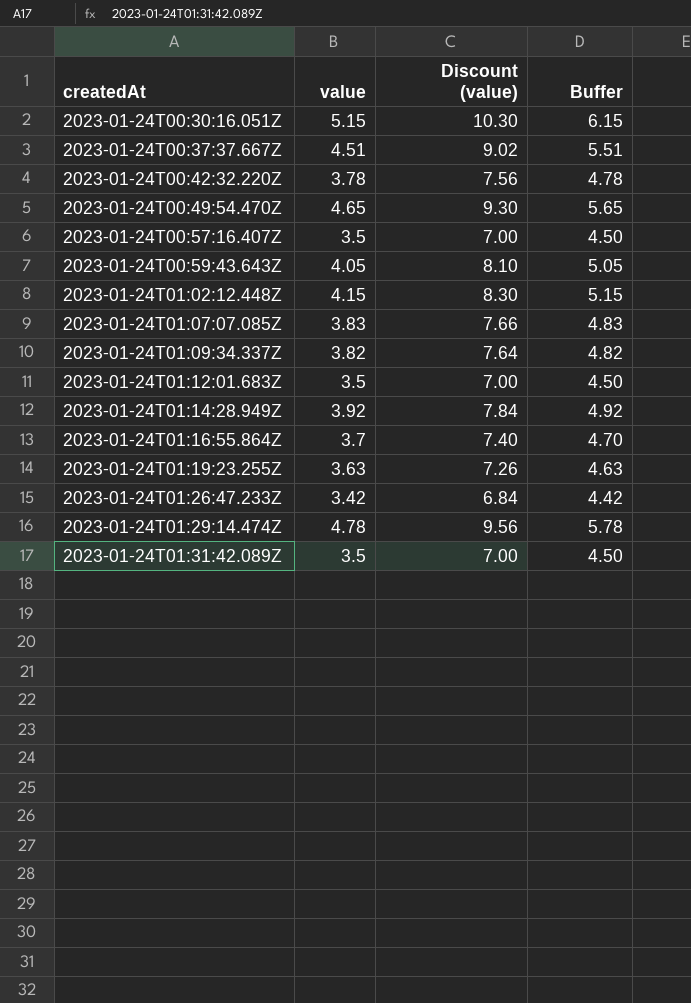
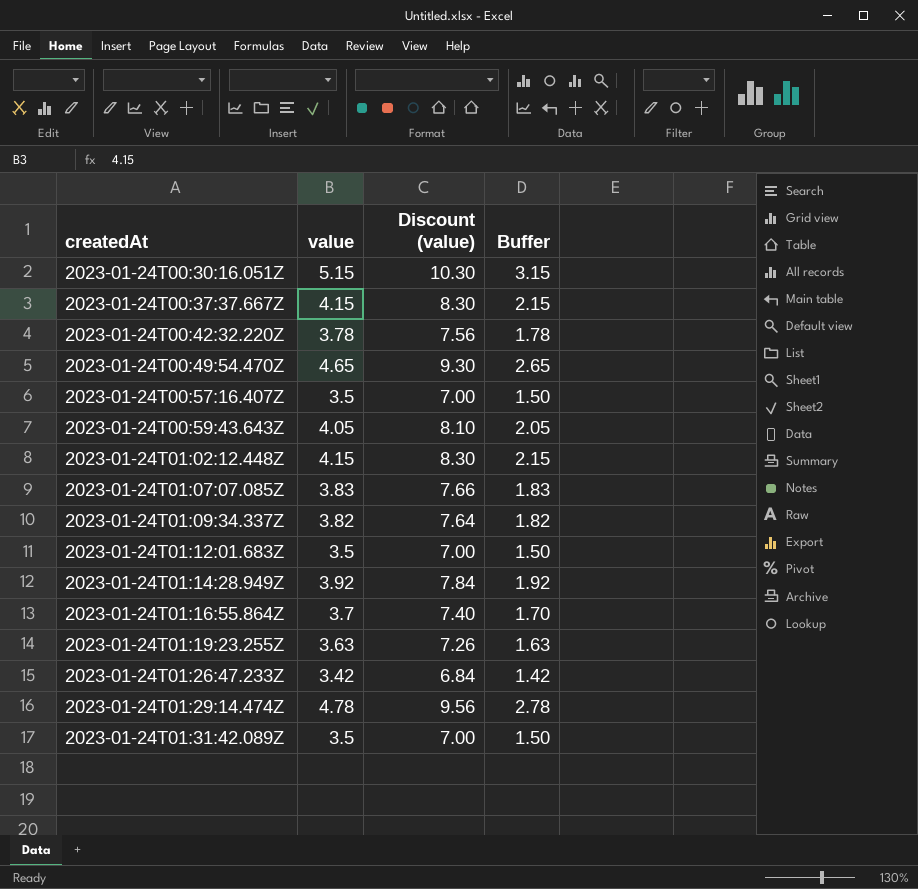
column Buffer | formula: [value] + 1 -> [value] - 2
2023-01-24T00:37:37.667Z | value: 4.51 -> 4.15
2023-01-24T00:37:37.667Z | Discount (value): 9.02 -> 8.30

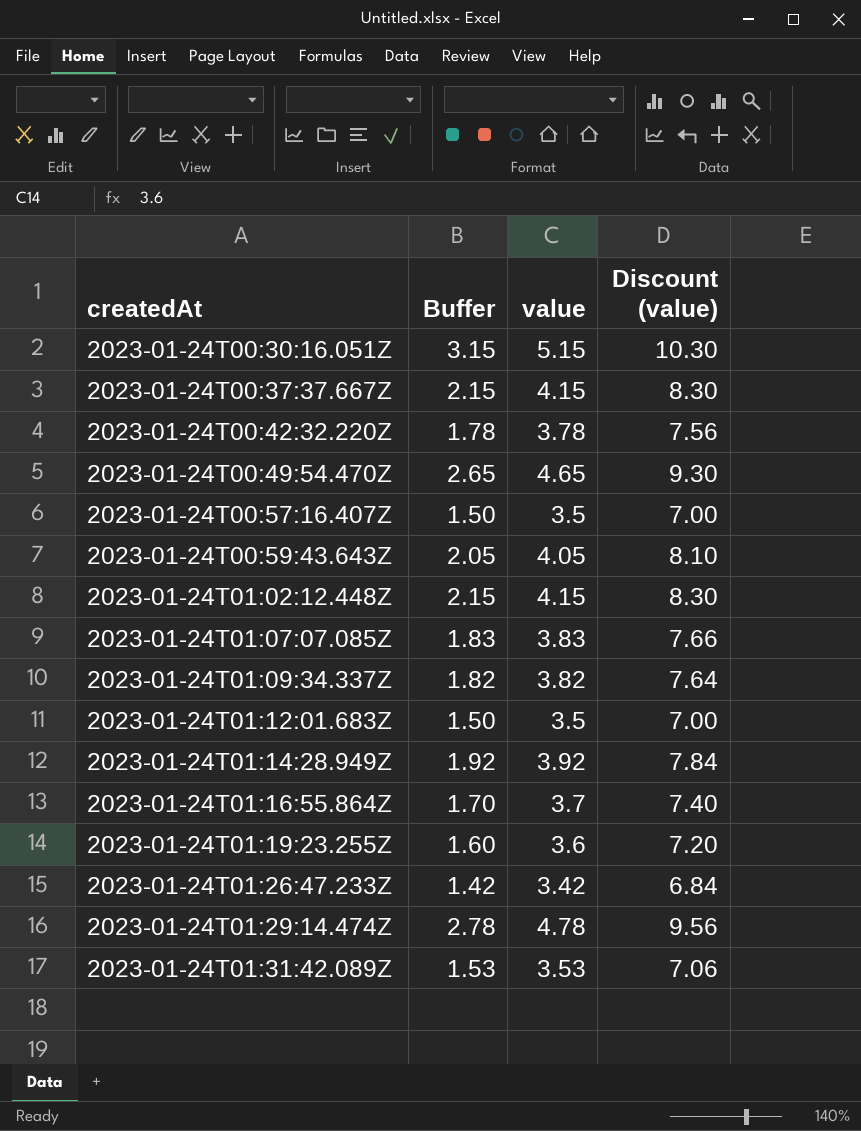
column Buffer | position: 4 -> 2
2023-01-24T01:19:23.255Z | Buffer: 1.63 -> 1.60
2023-01-24T01:19:23.255Z | value: 3.63 -> 3.6
2023-01-24T01:19:23.255Z | Discount (value): 7.26 -> 7.20
2023-01-24T01:31:42.089Z | Buffer: 1.50 -> 1.53
2023-01-24T01:31:42.089Z | value: 3.5 -> 3.53
2023-01-24T01:31:42.089Z | Discount (value): 7.00 -> 7.06

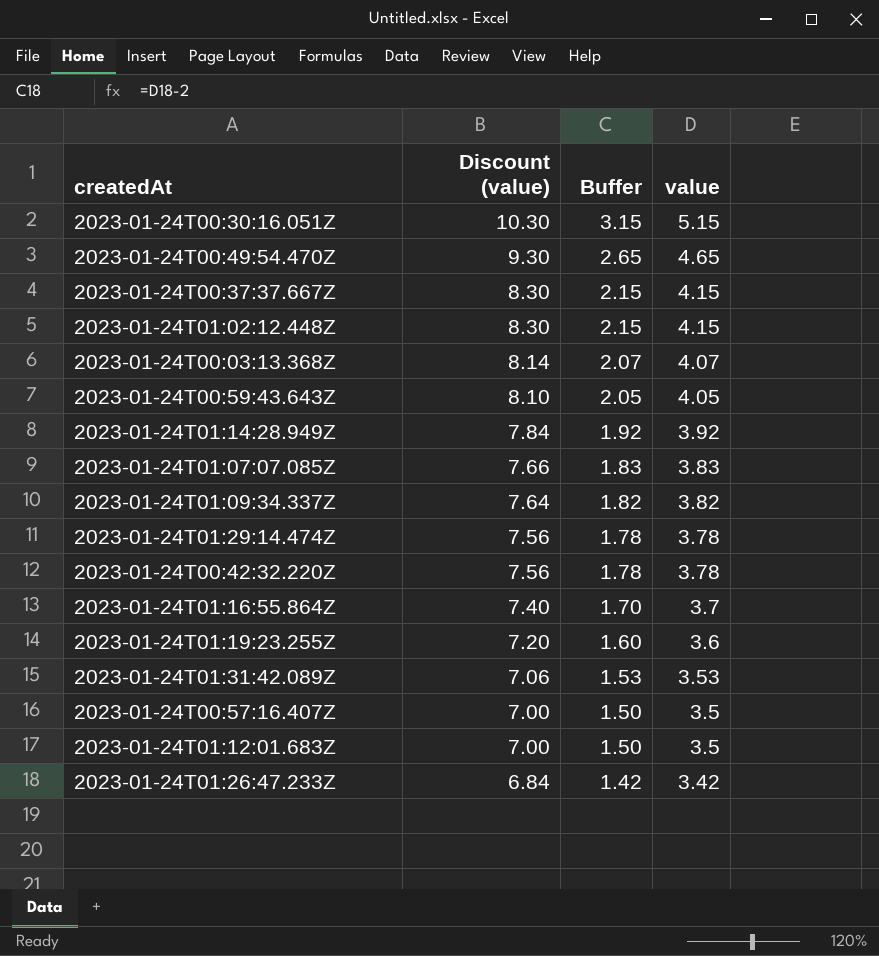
row order: createdAt ascending -> Discount (value) descending
column Discount (value) | position: 4 -> 2
row 2023-01-24T00:03:13.368Z: none -> 8.14 | 2.07 | 4.07
2023-01-24T01:29:14.474Z | Discount (value): 9.56 -> 7.56
2023-01-24T01:29:14.474Z | Buffer: 2.78 -> 1.78
2023-01-24T01:29:14.474Z | value: 4.78 -> 3.78

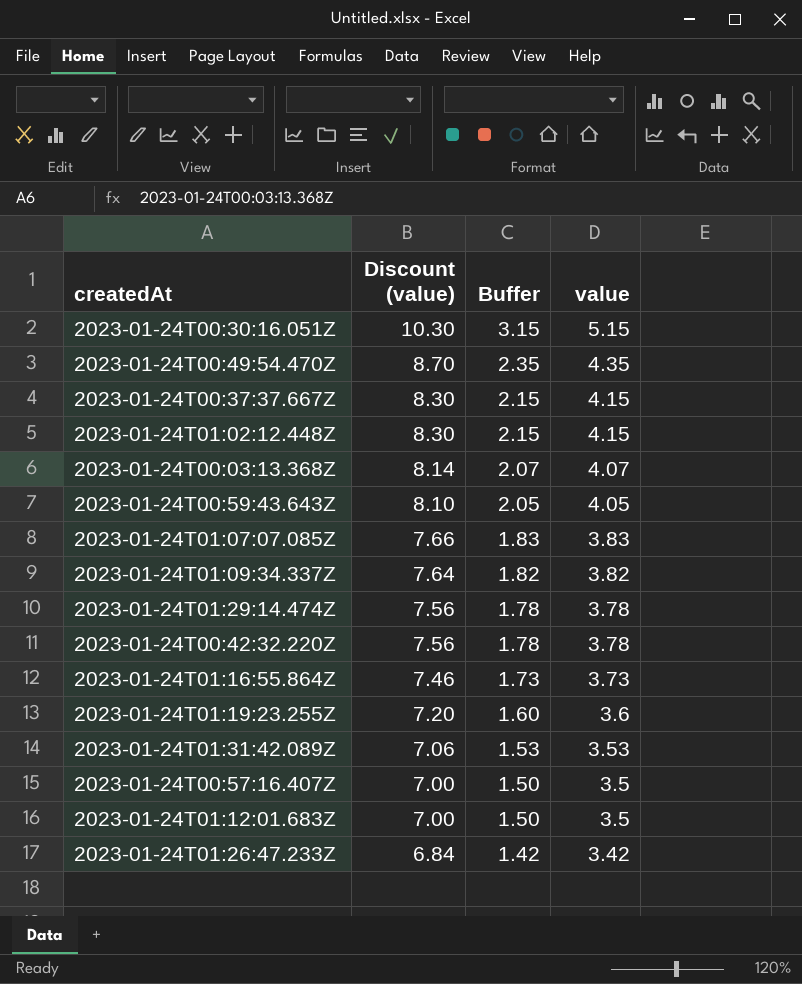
row 2023-01-24T01:14:28.949Z: 7.84 | 1.92 | 3.92 -> none
2023-01-24T00:49:54.470Z | Discount (value): 9.30 -> 8.70
2023-01-24T00:49:54.470Z | Buffer: 2.65 -> 2.35
2023-01-24T00:49:54.470Z | value: 4.65 -> 4.35
2023-01-24T01:16:55.864Z | Discount (value): 7.40 -> 7.46
2023-01-24T01:16:55.864Z | Buffer: 1.70 -> 1.73
2023-01-24T01:16:55.864Z | value: 3.7 -> 3.73

